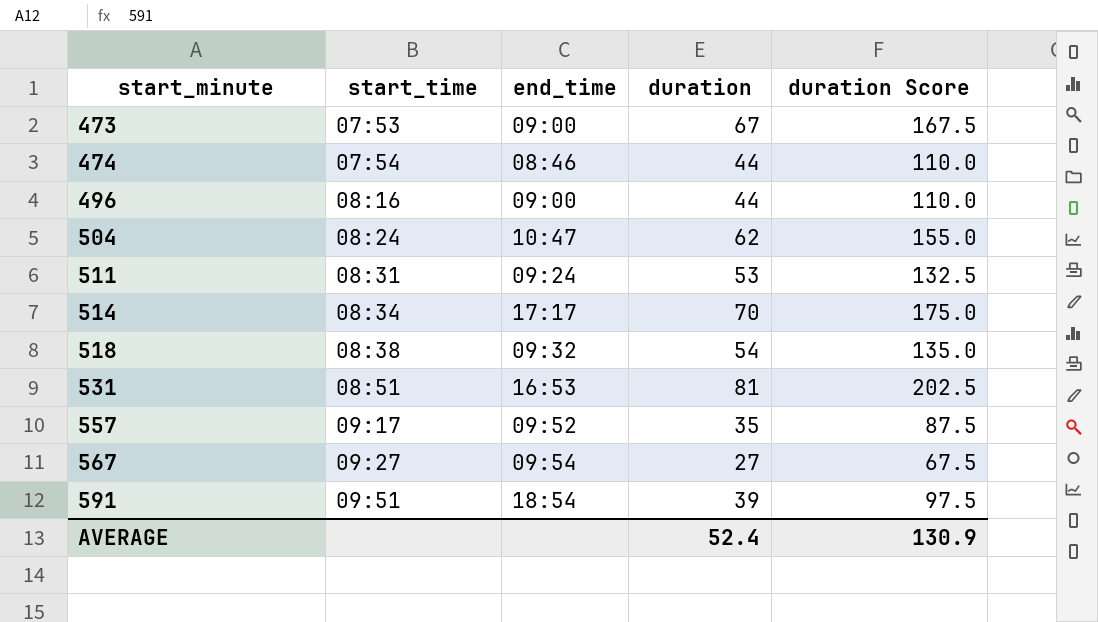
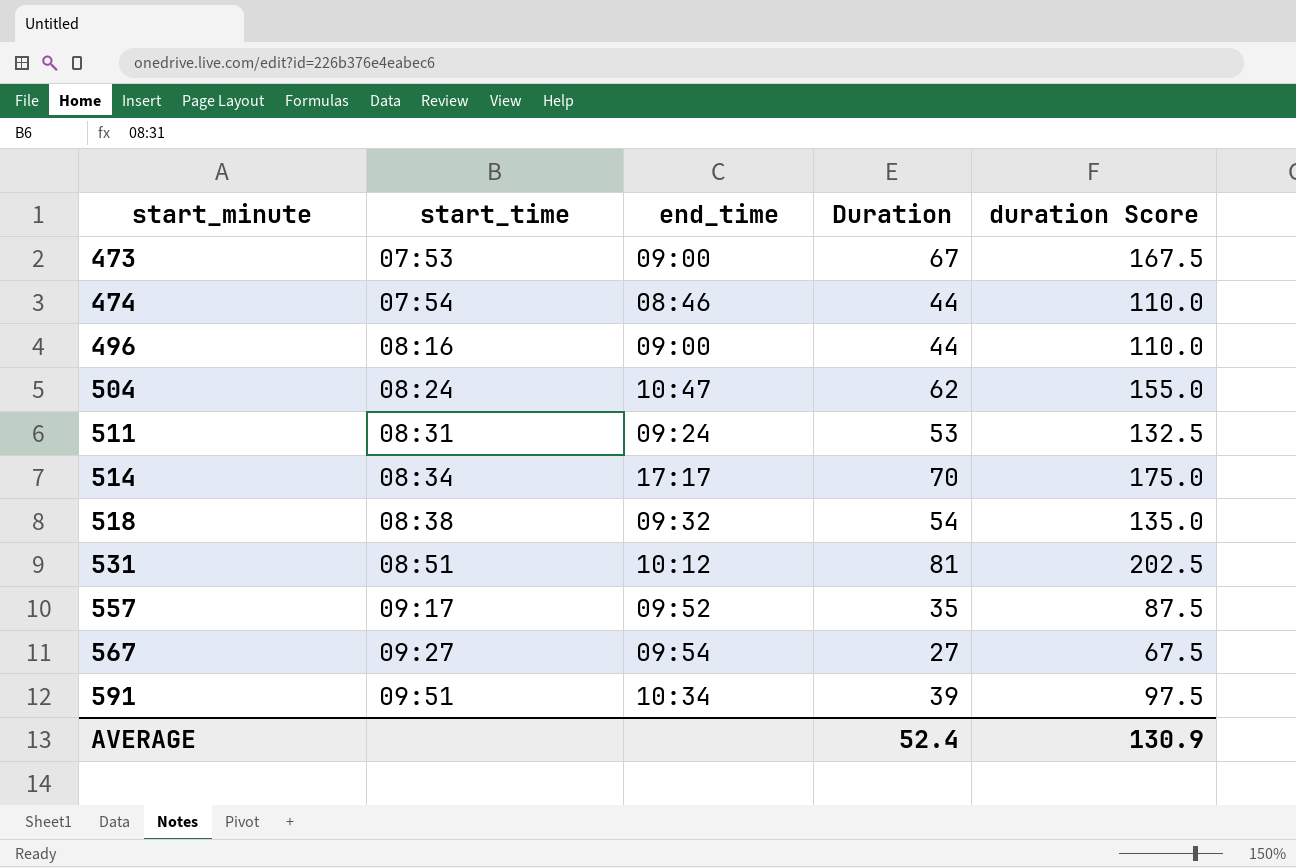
column name: duration -> Duration
531 | end_time: 16:53 -> 10:12
591 | end_time: 18:54 -> 10:34

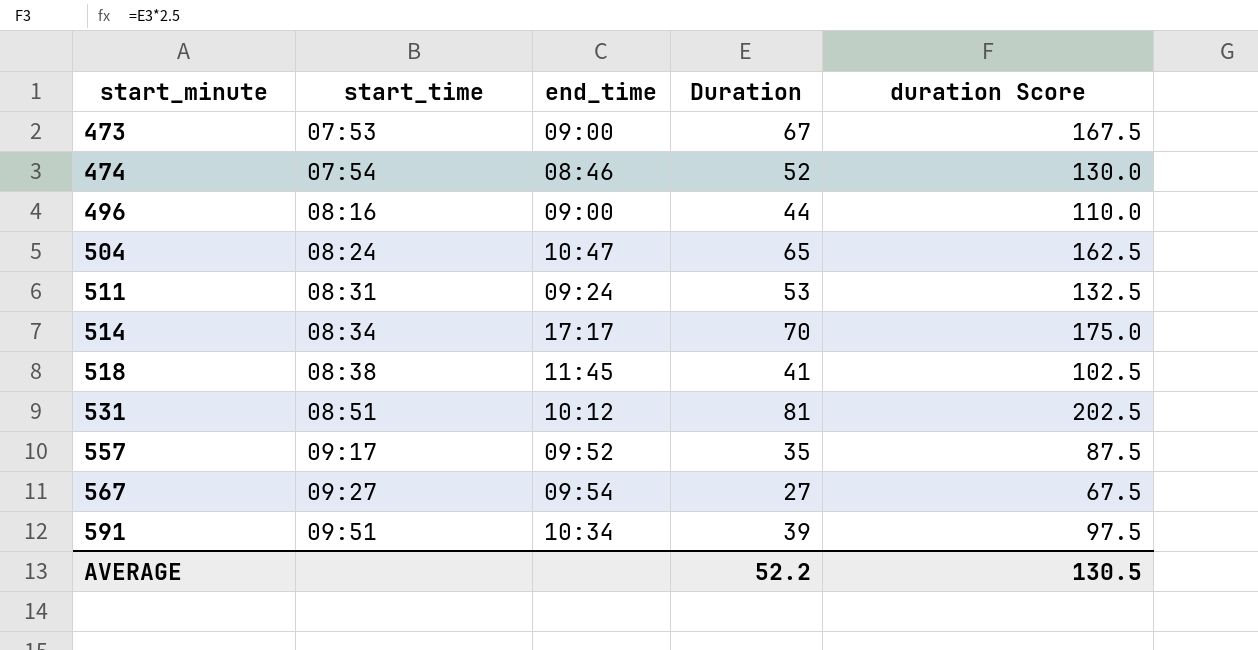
474 | Duration: 44 -> 52
474 | duration Score: 110.0 -> 130.0
504 | Duration: 62 -> 65
504 | duration Score: 155.0 -> 162.5
518 | end_time: 09:32 -> 11:45
518 | Duration: 54 -> 41
518 | duration Score: 135.0 -> 102.5
AVERAGE | Duration: 52.4 -> 52.2
AVERAGE | duration Score: 130.9 -> 130.5

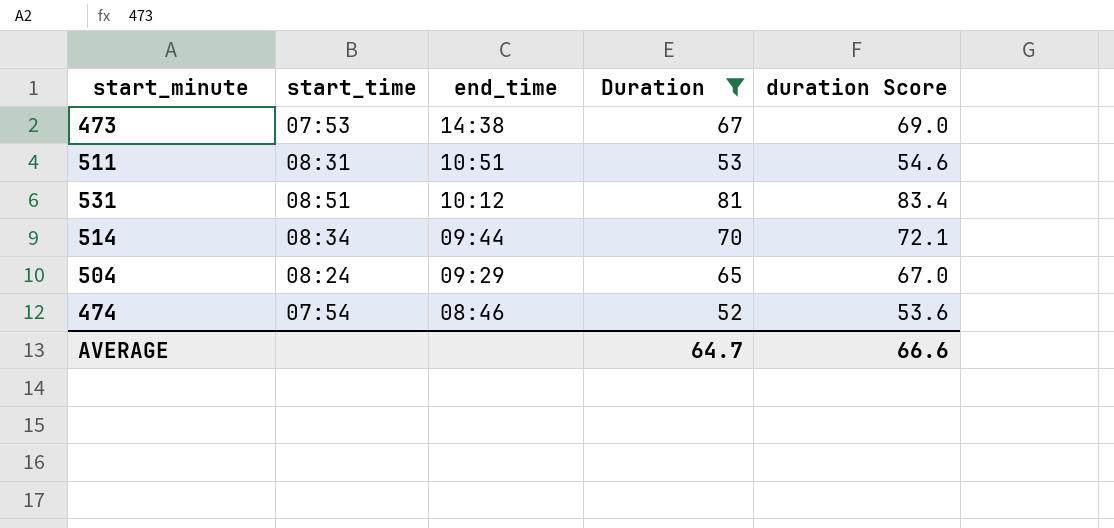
filter: none -> Duration >= 52
row order: start_minute ascending -> end_time descending
column duration Score | formula: [Duration] * 2.5 -> [Duration] * 1.03
473 | end_time: 09:00 -> 14:38
511 | end_time: 09:24 -> 10:51
514 | end_time: 17:17 -> 09:44
504 | end_time: 10:47 -> 09:29
AVERAGE | Duration: 52.2 -> 64.7
AVERAGE | duration Score: 130.5 -> 66.6

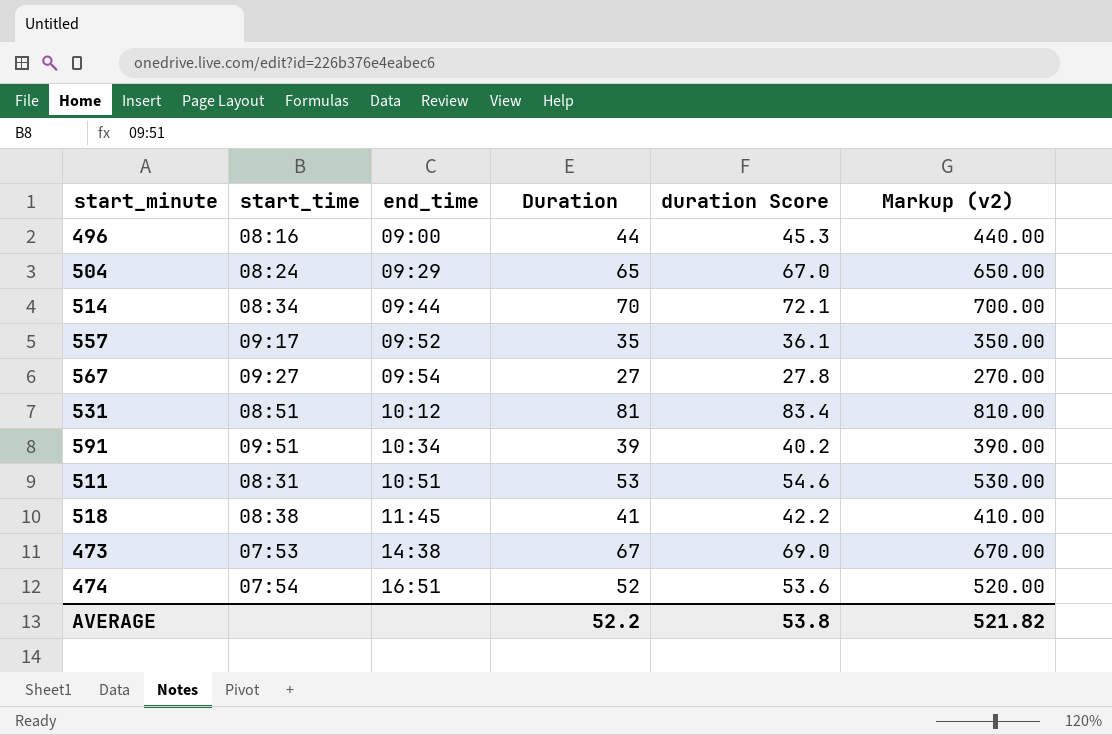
filter: Duration >= 52 -> none
row order: end_time descending -> end_time ascending
column Markup (v2) | formula: none -> [Duration] * 10
474 | end_time: 08:46 -> 16:51
AVERAGE | Duration: 64.7 -> 52.2
AVERAGE | duration Score: 66.6 -> 53.8

